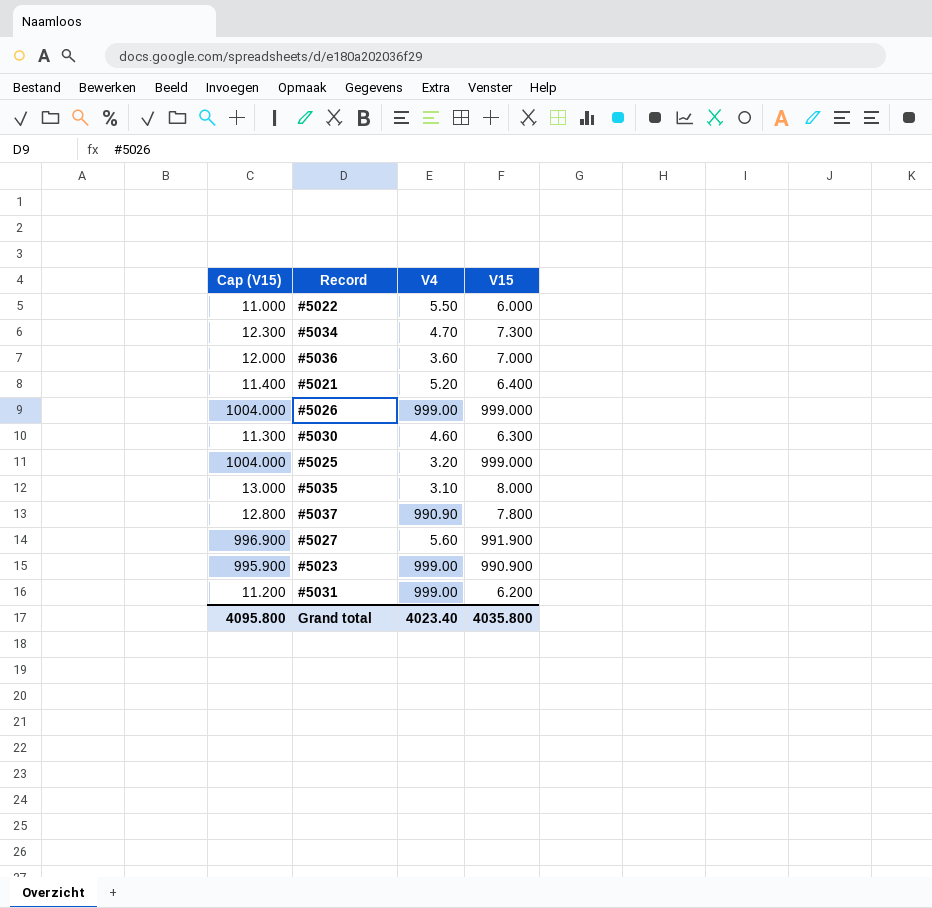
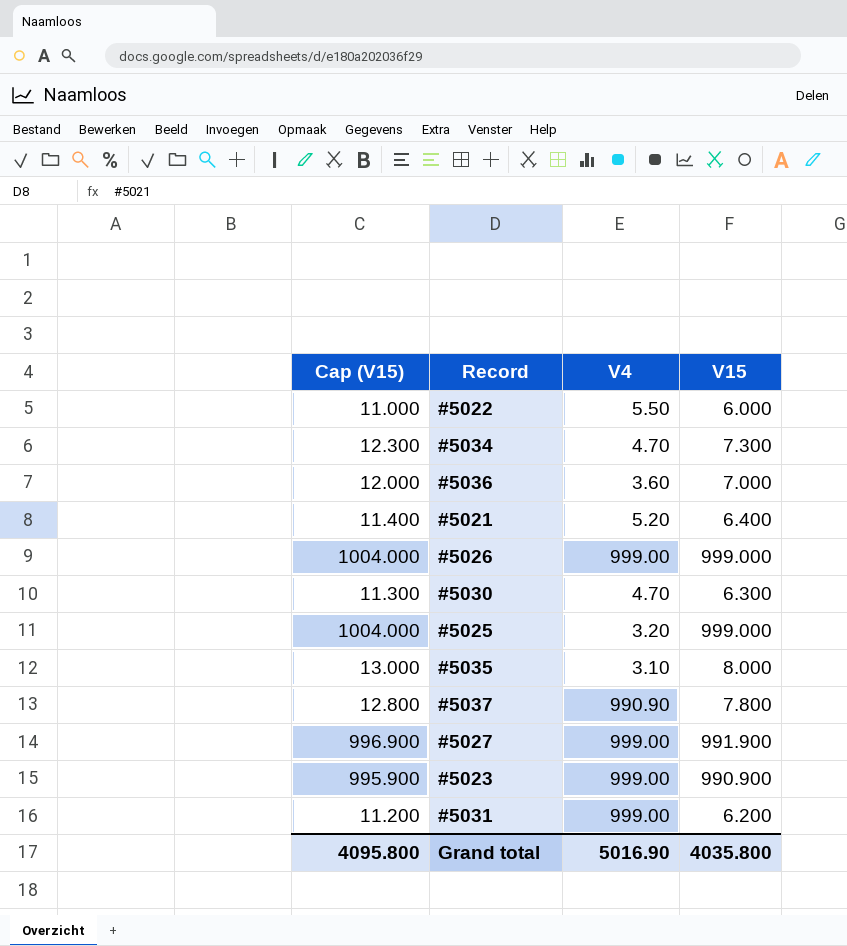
#5030 | V4: 4.60 -> 4.70
#5027 | V4: 5.60 -> 999.00
Grand total | V4: 4023.40 -> 5016.90

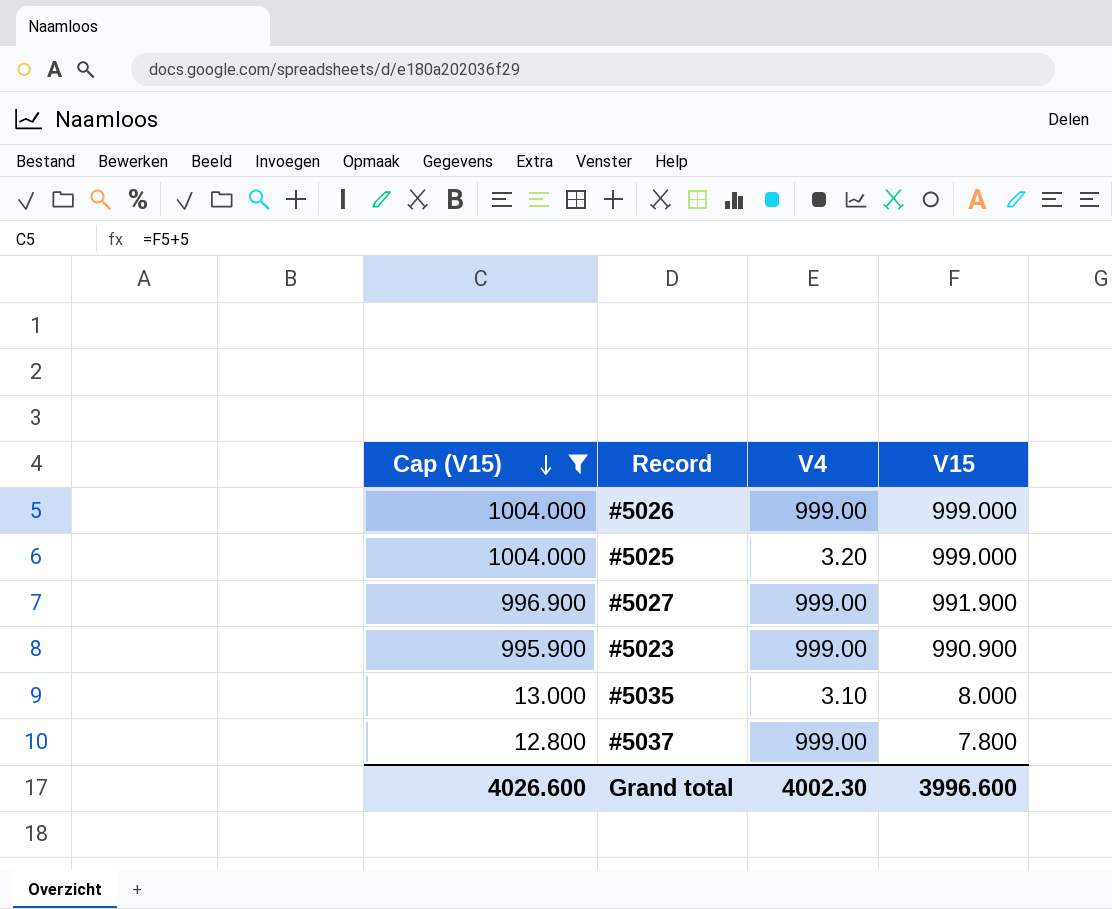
filter: none -> Cap (V15) >= 12.800
row order: none -> Cap (V15) descending
#5037 | V4: 990.90 -> 999.00
Grand total | Cap (V15): 4095.800 -> 4026.600
Grand total | V4: 5016.90 -> 4002.30
Grand total | V15: 4035.800 -> 3996.600

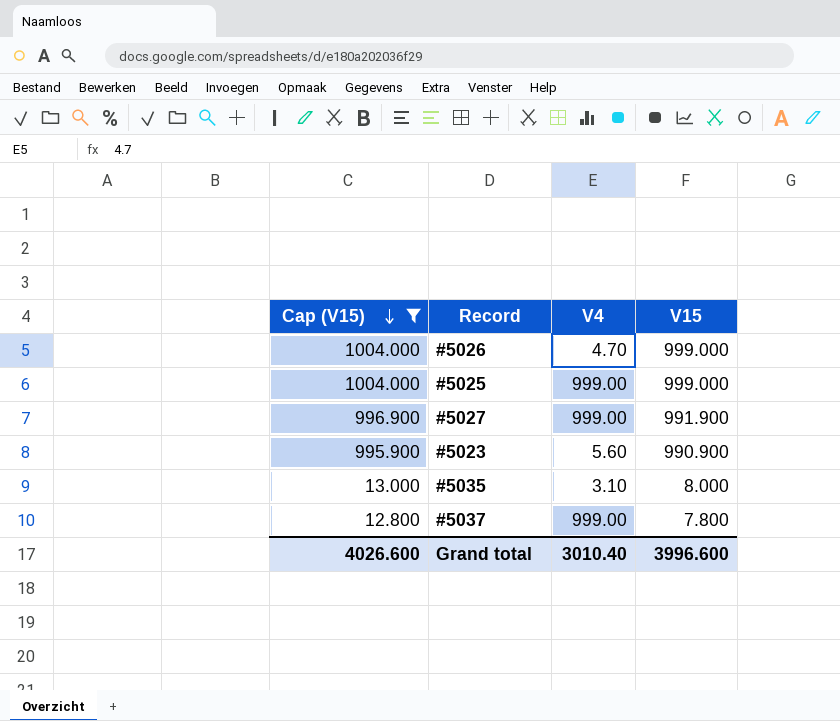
#5026 | V4: 999.00 -> 4.70
#5025 | V4: 3.20 -> 999.00
#5023 | V4: 999.00 -> 5.60
Grand total | V4: 4002.30 -> 3010.40

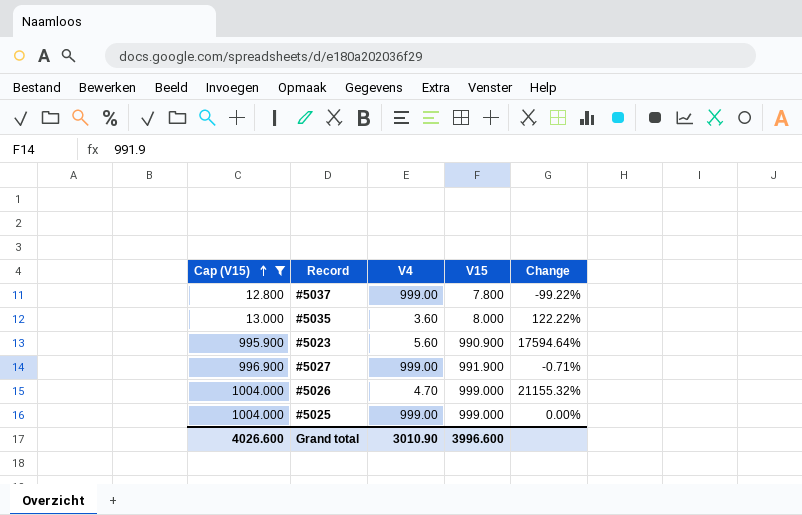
row order: Cap (V15) descending -> Cap (V15) ascending
column Change | formula: none -> ([V15] - [V4]) / [V4]
#5035 | V4: 3.10 -> 3.60
Grand total | V4: 3010.40 -> 3010.90

